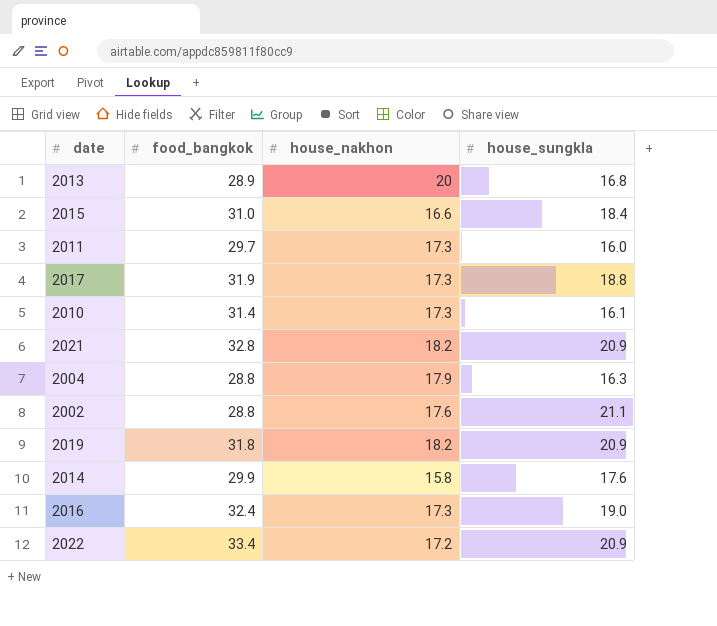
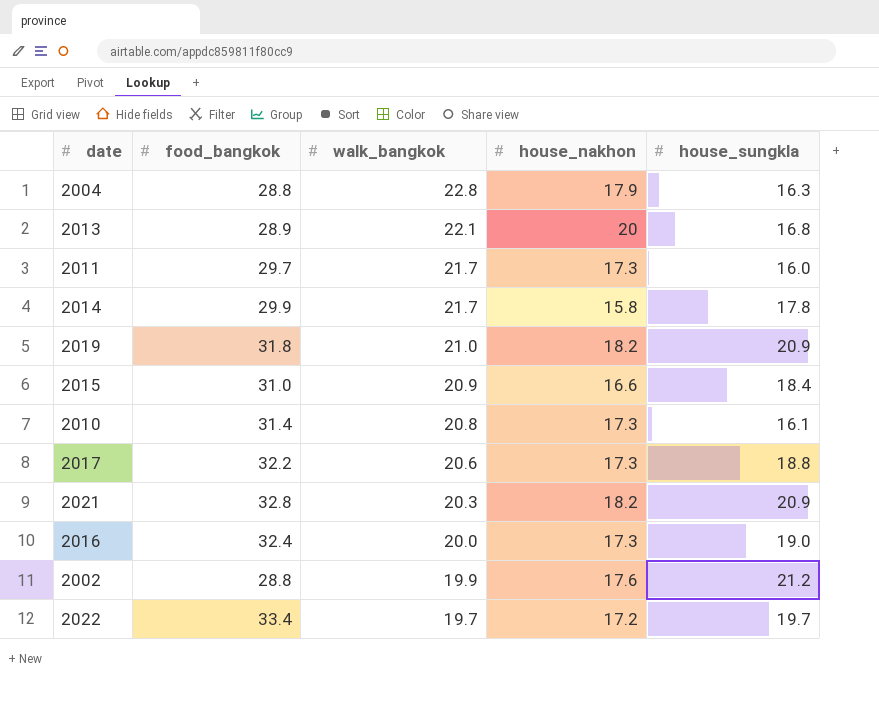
row order: none -> walk_bangkok descending
column walk_bangkok | position: none -> 3
2014 | house_sungkla: 17.6 -> 17.8
2017 | food_bangkok: 31.9 -> 32.2
2002 | house_sungkla: 21.1 -> 21.2
2022 | house_sungkla: 20.9 -> 19.7

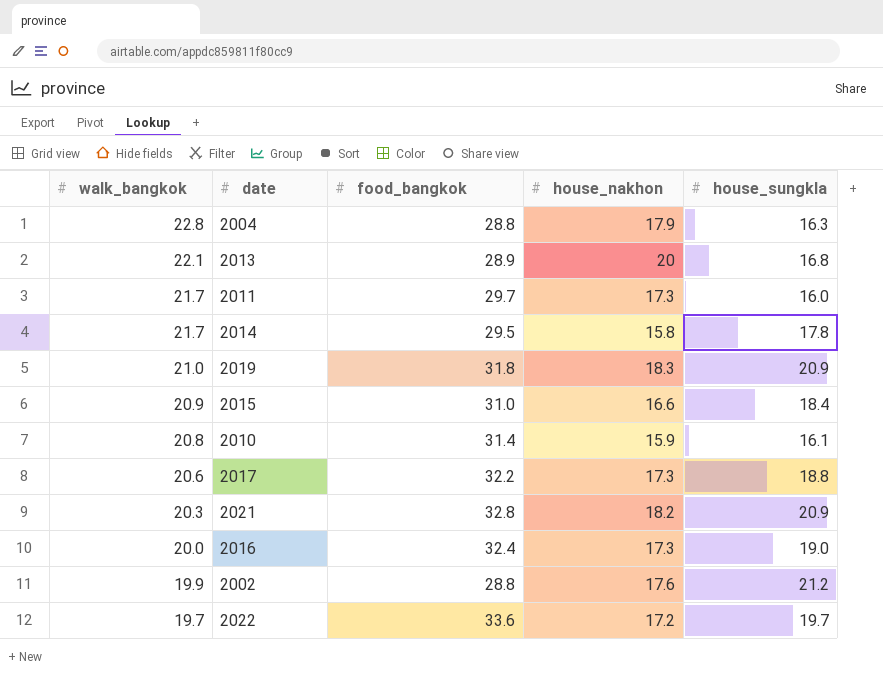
column walk_bangkok | position: 3 -> 1
2014 | food_bangkok: 29.9 -> 29.5
2019 | house_nakhon: 18.2 -> 18.3
2010 | house_nakhon: 17.3 -> 15.9
2022 | food_bangkok: 33.4 -> 33.6

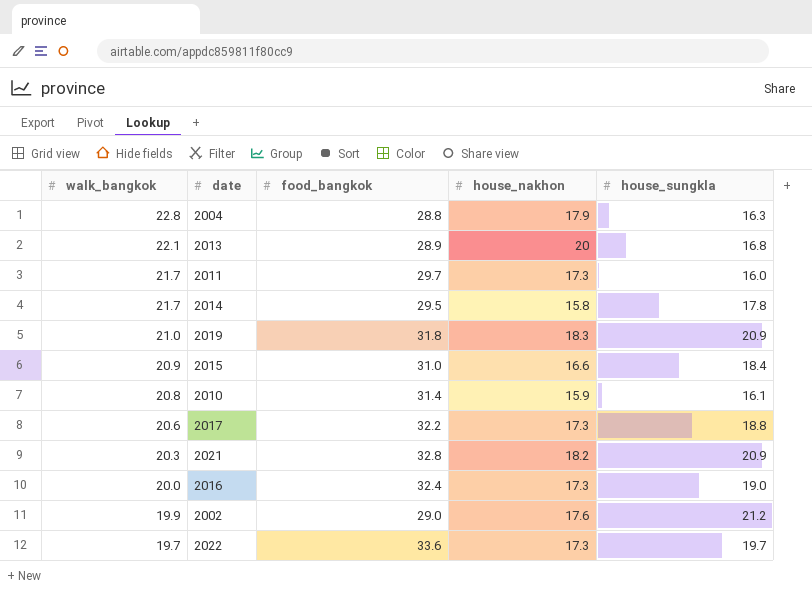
2002 | food_bangkok: 28.8 -> 29.0
2022 | house_nakhon: 17.2 -> 17.3

